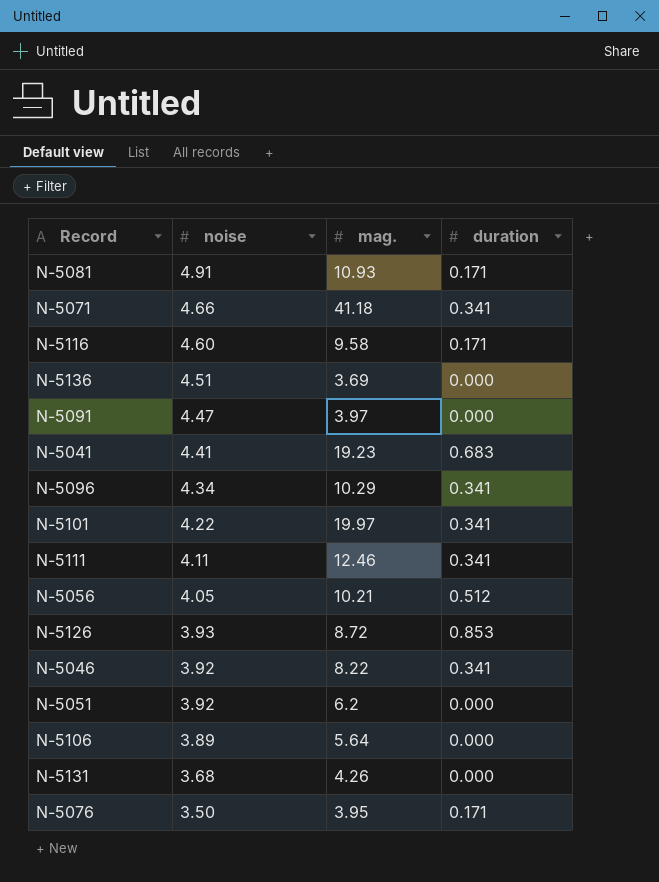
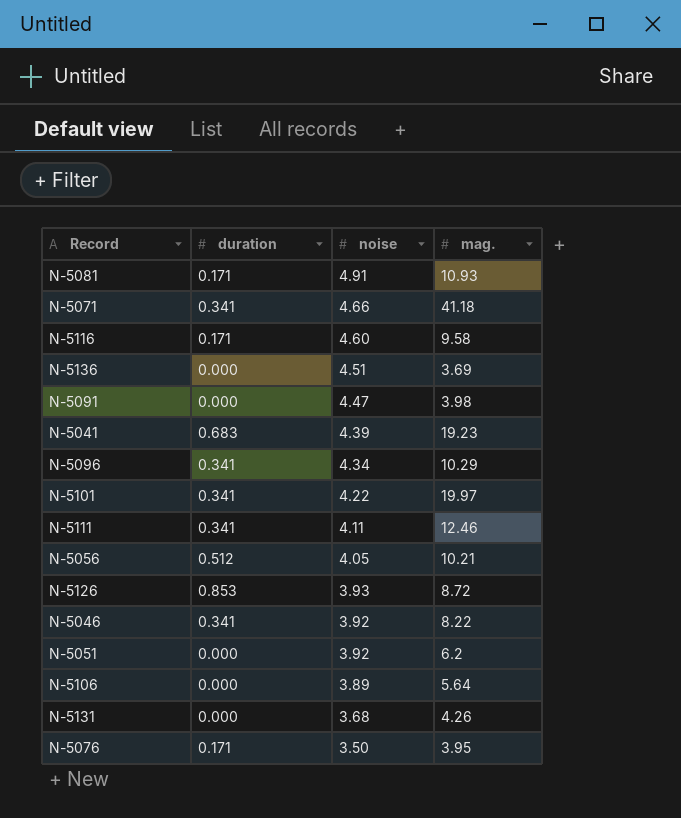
column duration | position: 4 -> 2
N-5091 | mag.: 3.97 -> 3.98
N-5041 | noise: 4.41 -> 4.39

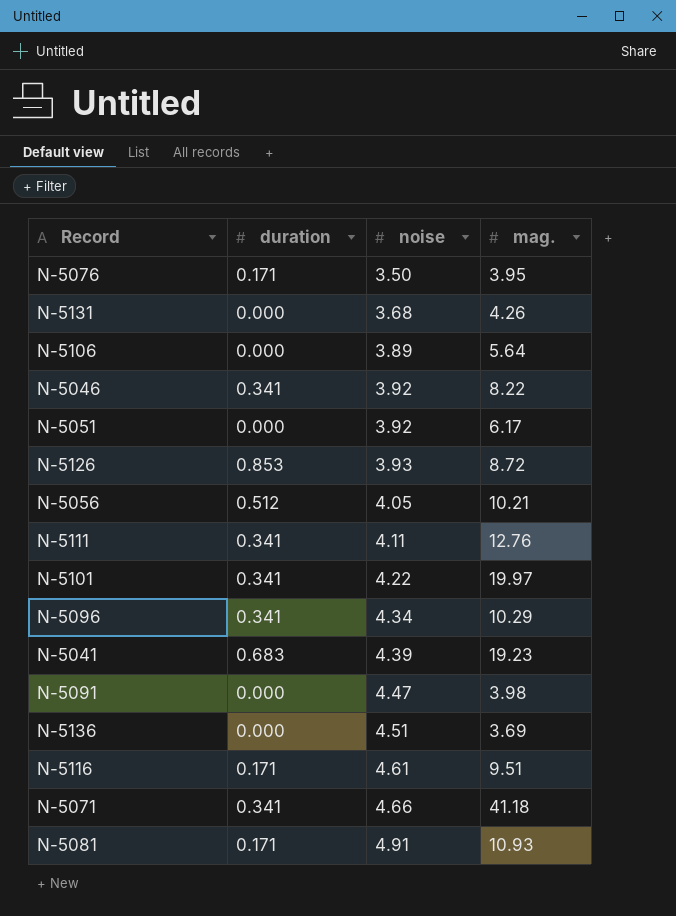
row order: noise descending -> noise ascending
N-5051 | mag.: 6.2 -> 6.17
N-5111 | mag.: 12.46 -> 12.76
N-5116 | noise: 4.60 -> 4.61
N-5116 | mag.: 9.58 -> 9.51

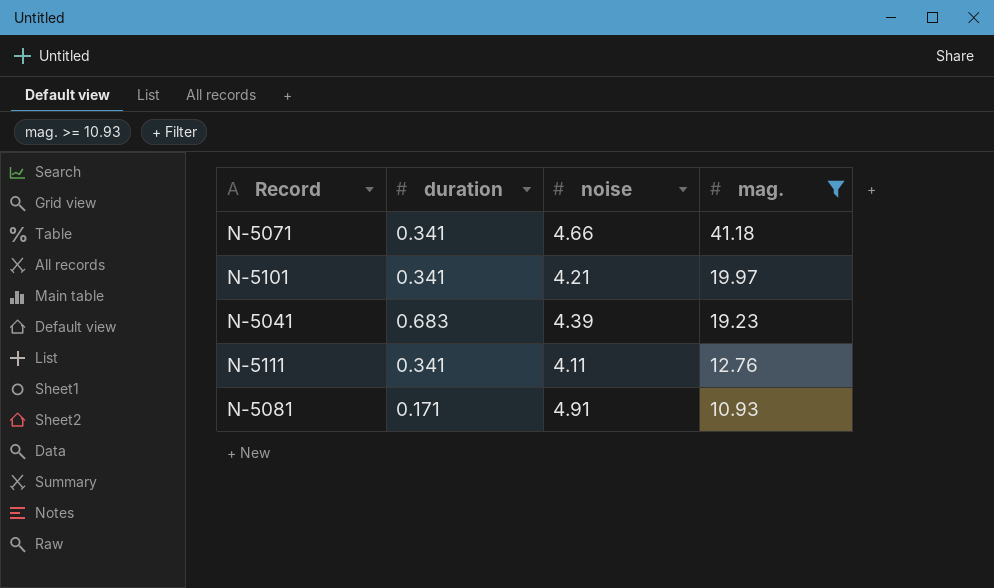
filter: none -> mag. >= 10.93
row order: noise ascending -> mag. descending
N-5101 | noise: 4.22 -> 4.21

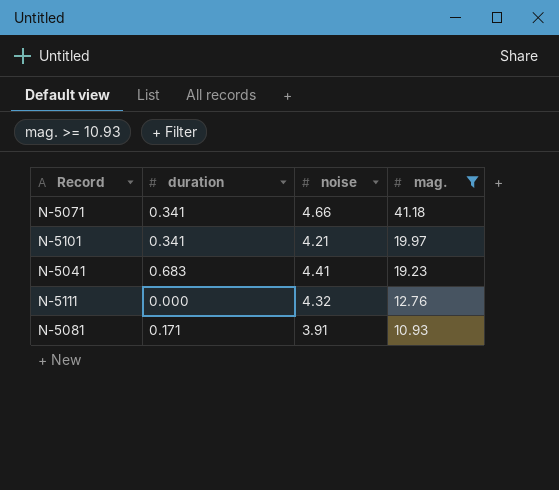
N-5041 | noise: 4.39 -> 4.41
N-5111 | duration: 0.341 -> 0.000
N-5111 | noise: 4.11 -> 4.32
N-5081 | noise: 4.91 -> 3.91

